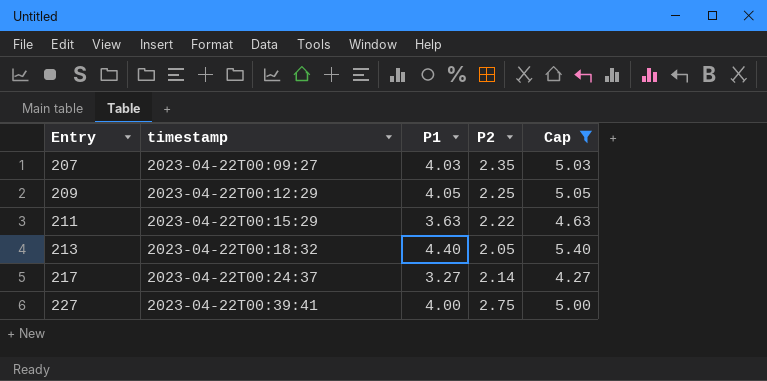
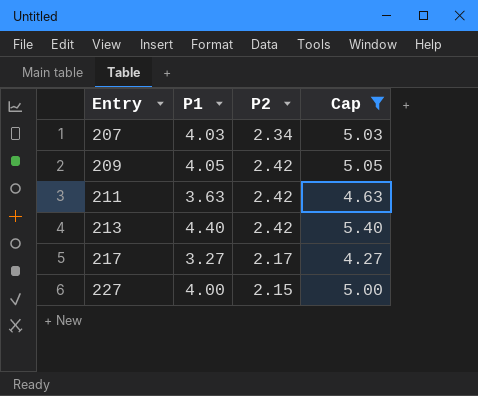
column timestamp | position: 2 -> none
207 | P2: 2.35 -> 2.34
209 | P2: 2.25 -> 2.42
211 | P2: 2.22 -> 2.42
213 | P2: 2.05 -> 2.42
217 | P2: 2.14 -> 2.17
227 | P2: 2.75 -> 2.15

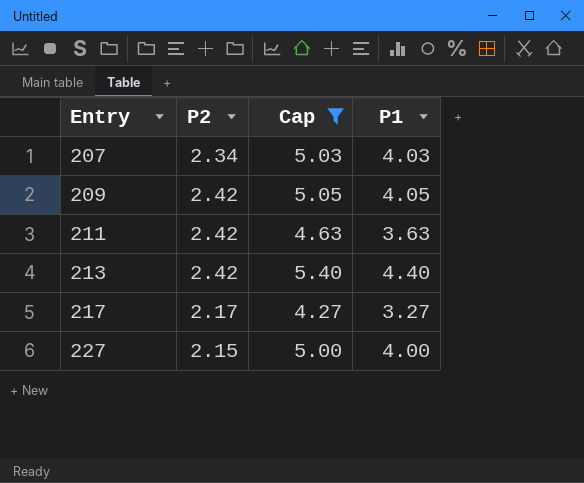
column P1 | position: 2 -> 4

